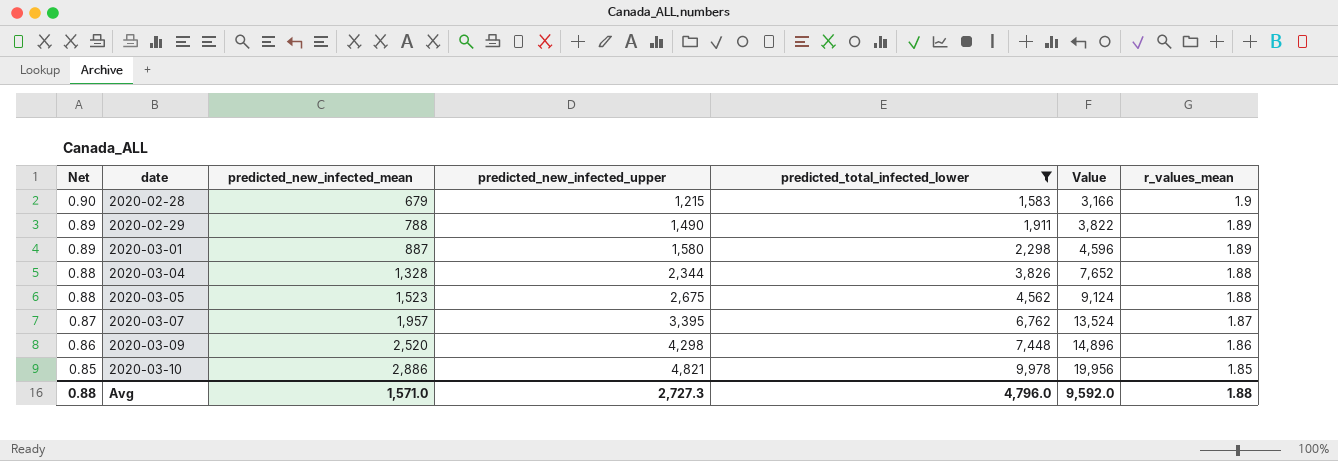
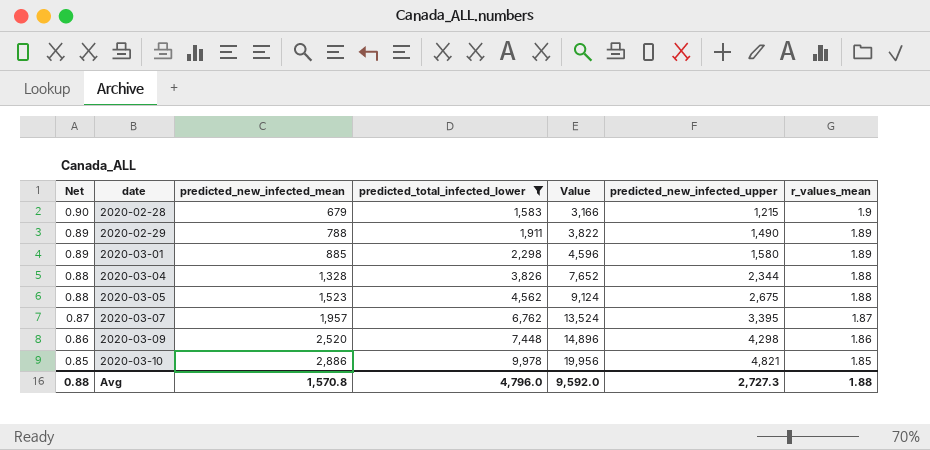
column predicted_new_infected_upper | position: 4 -> 6
2020-03-01 | predicted_new_infected_mean: 887 -> 885
Avg | predicted_new_infected_mean: 1,571.0 -> 1,570.8

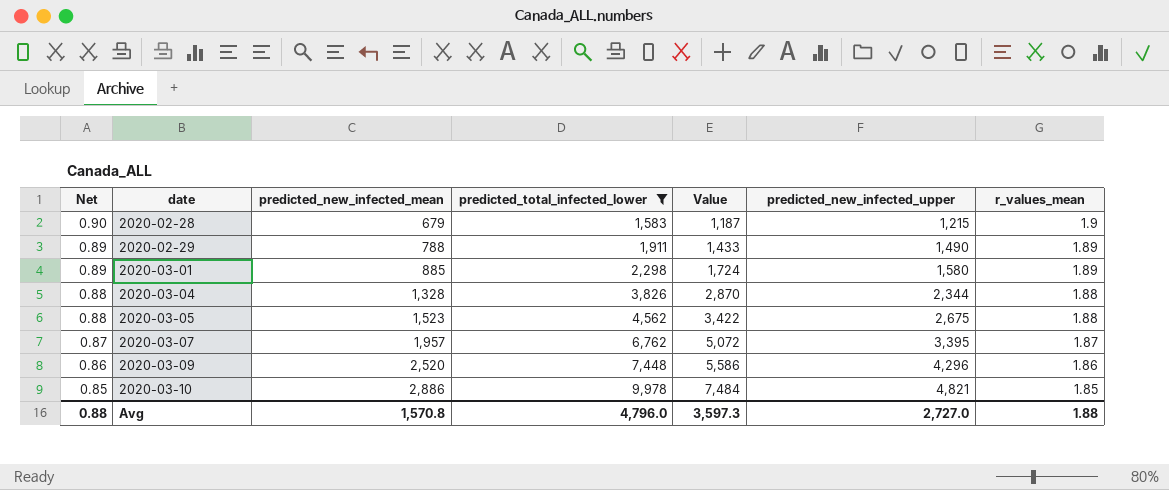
column Value | formula: [predicted_total_infected_lower] * 2 -> [predicted_total_infected_lower] * 0.75
2020-03-09 | predicted_new_infected_upper: 4,298 -> 4,296
Avg | Value: 9,592.0 -> 3,597.3
Avg | predicted_new_infected_upper: 2,727.3 -> 2,727.0

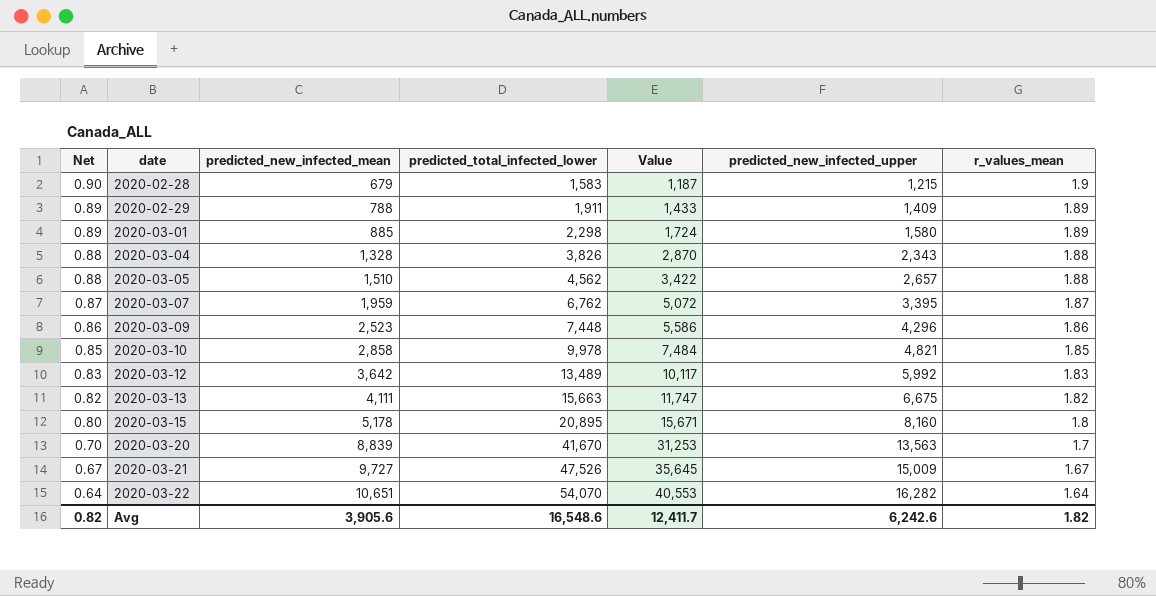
filter: predicted_total_infected_lower <= 9,978 -> none
2020-02-29 | predicted_new_infected_upper: 1,490 -> 1,409
2020-03-04 | predicted_new_infected_upper: 2,344 -> 2,343
2020-03-05 | predicted_new_infected_mean: 1,523 -> 1,510
2020-03-05 | predicted_new_infected_upper: 2,675 -> 2,657
2020-03-07 | predicted_new_infected_mean: 1,957 -> 1,959
2020-03-09 | predicted_new_infected_mean: 2,520 -> 2,523
2020-03-10 | predicted_new_infected_mean: 2,886 -> 2,858
Avg | Net: 0.88 -> 0.82
Avg | predicted_new_infected_mean: 1,570.8 -> 3,905.6
Avg | predicted_total_infected_lower: 4,796.0 -> 16,548.6
Avg | Value: 3,597.3 -> 12,411.7
Avg | predicted_new_infected_upper: 2,727.0 -> 6,242.6
Avg | r_values_mean: 1.88 -> 1.82

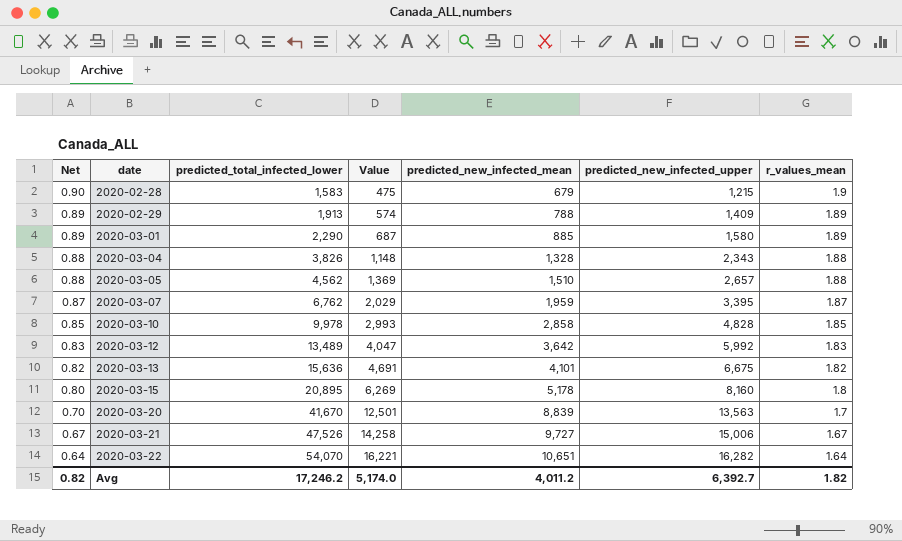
column Value | formula: [predicted_total_infected_lower] * 0.75 -> [predicted_total_infected_lower] * 0.3
column predicted_new_infected_mean | position: 3 -> 5
row 2020-03-09: 0.86 | 2,523 | 7,448 | 5,586 | 4,296 | 1.86 -> none
2020-02-29 | predicted_total_infected_lower: 1,911 -> 1,913
2020-03-01 | predicted_total_infected_lower: 2,298 -> 2,290
2020-03-10 | predicted_new_infected_upper: 4,821 -> 4,828
2020-03-13 | predicted_total_infected_lower: 15,663 -> 15,636
2020-03-13 | predicted_new_infected_mean: 4,111 -> 4,101
2020-03-21 | predicted_new_infected_upper: 15,009 -> 15,006
Avg | predicted_total_infected_lower: 16,548.6 -> 17,246.2
Avg | Value: 12,411.7 -> 5,174.0
Avg | predicted_new_infected_mean: 3,905.6 -> 4,011.2
Avg | predicted_new_infected_upper: 6,242.6 -> 6,392.7

